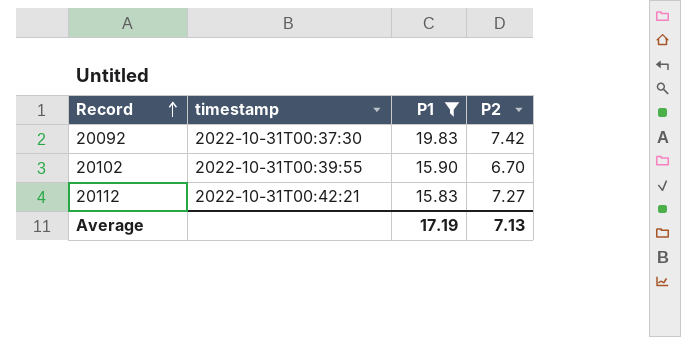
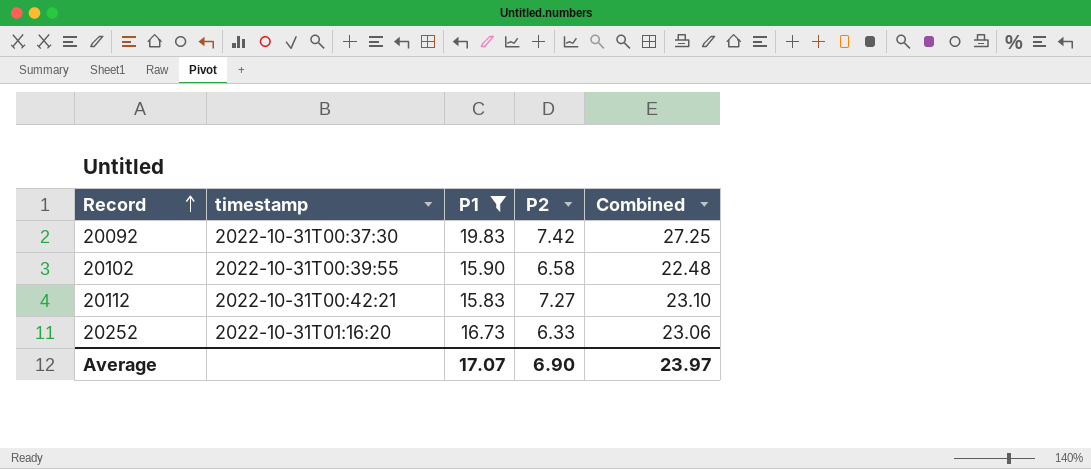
column Combined | formula: none -> [P1] + [P2]
20102 | P2: 6.70 -> 6.58
row 20252: none -> 2022-10-31T01:16:20 | 16.73 | 6.33 | 23.06
Average | P1: 17.19 -> 17.07
Average | P2: 7.13 -> 6.90

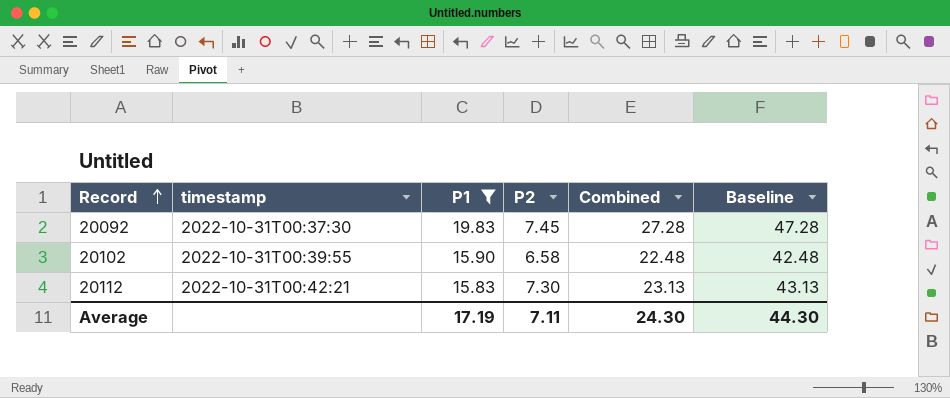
column Baseline | formula: none -> [Combined] + 20
row 20252: 2022-10-31T01:16:20 | 16.73 | 6.33 | 23.06 -> none
20092 | P2: 7.42 -> 7.45
20092 | Combined: 27.25 -> 27.28
20112 | P2: 7.27 -> 7.30
20112 | Combined: 23.10 -> 23.13
Average | P1: 17.07 -> 17.19
Average | P2: 6.90 -> 7.11
Average | Combined: 23.97 -> 24.30

